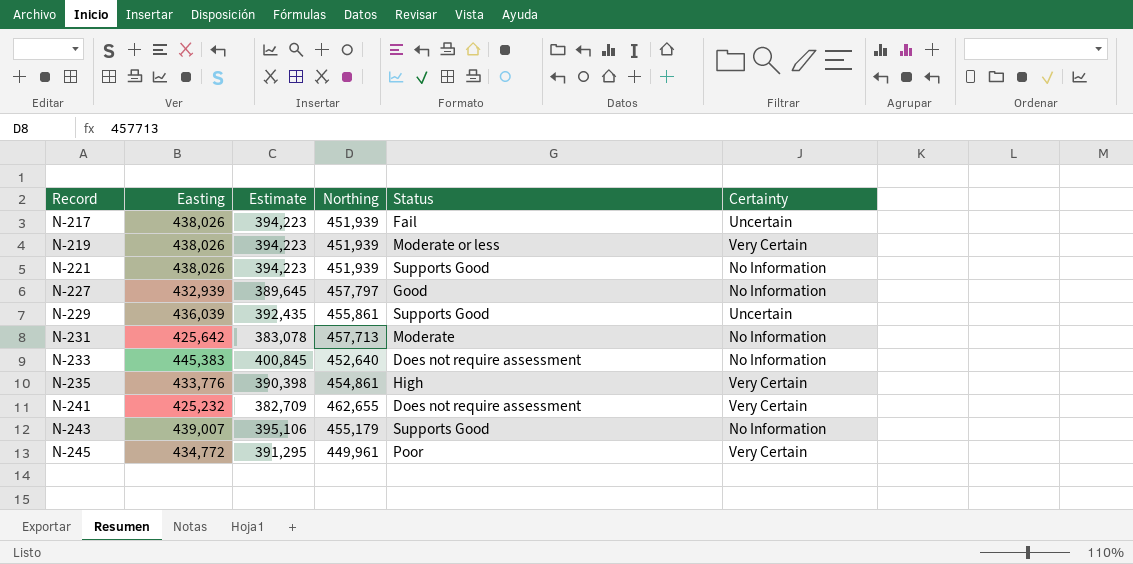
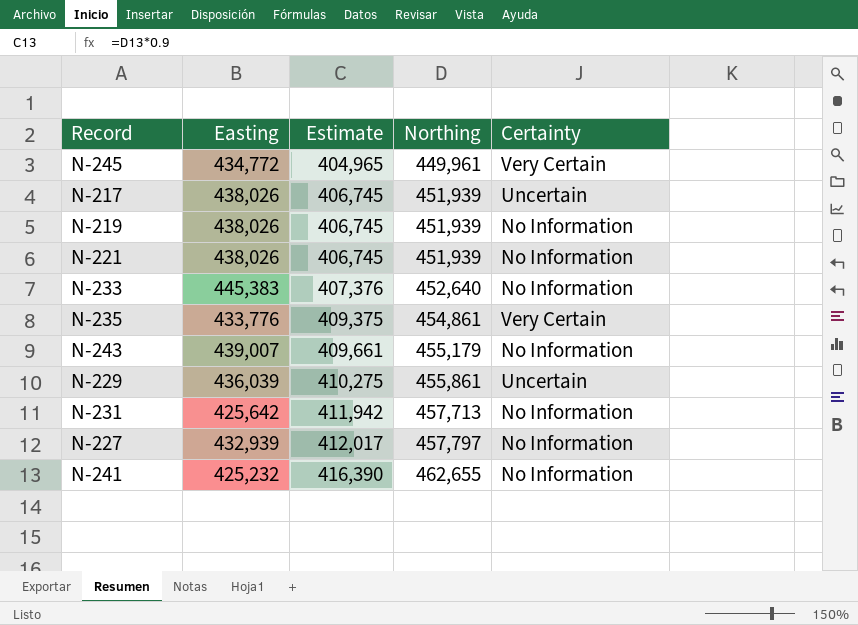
row order: Record ascending -> Estimate ascending
column Status | position: 5 -> none
column Estimate | formula: [Easting] * 0.9 -> [Northing] * 0.9
N-219 | Certainty: Very Certain -> No Information
N-241 | Certainty: Very Certain -> No Information

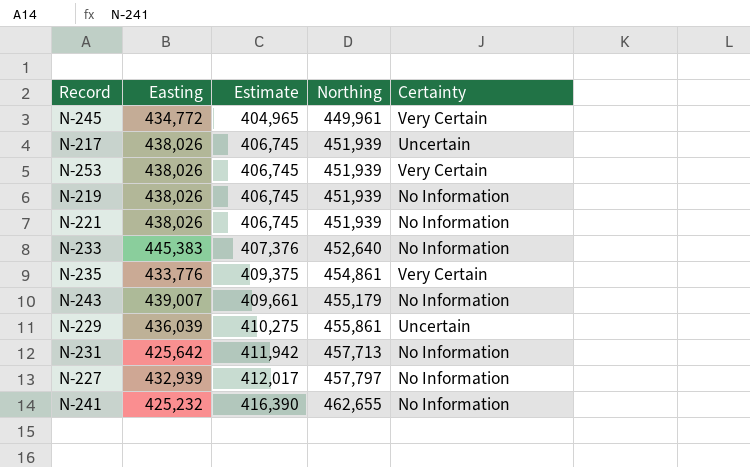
row N-253: none -> 438,026 | 406,745 | 451,939 | Very Certain

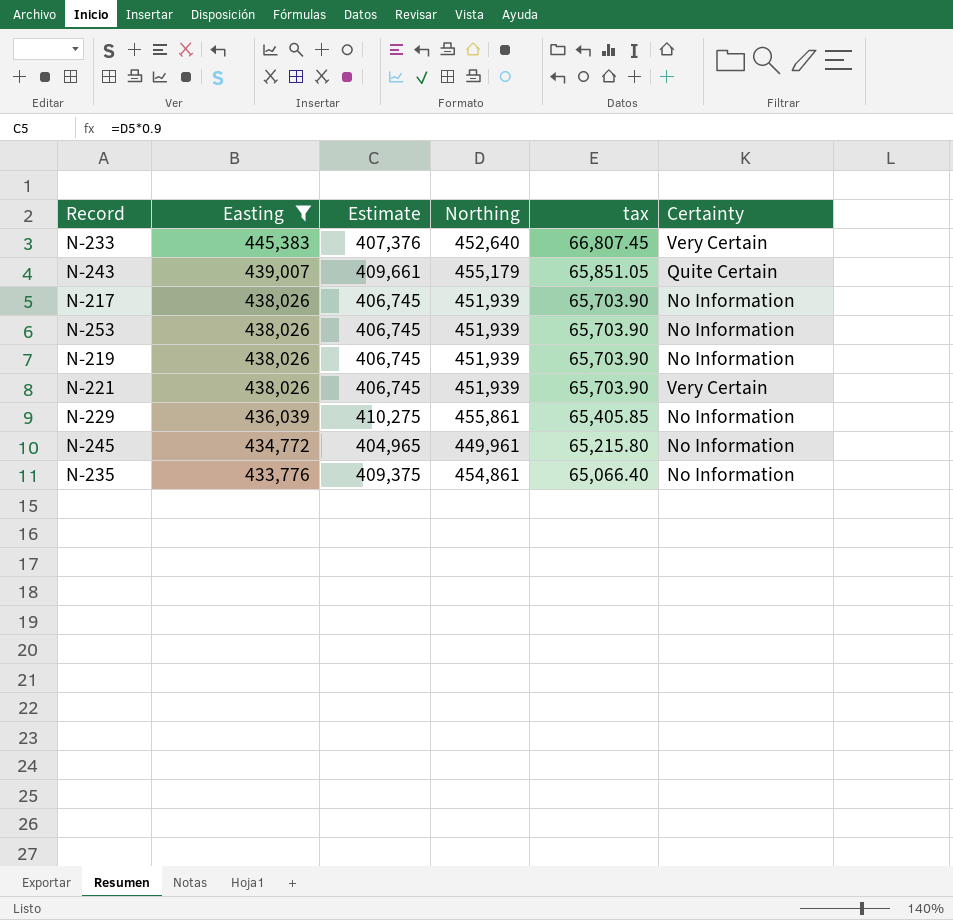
filter: none -> Easting >= 433,776
row order: Estimate ascending -> Easting descending
column tax | formula: none -> [Easting] * 0.15
N-233 | Certainty: No Information -> Very Certain
N-243 | Certainty: No Information -> Quite Certain
N-217 | Certainty: Uncertain -> No Information
N-253 | Certainty: Very Certain -> No Information
N-221 | Certainty: No Information -> Very Certain
N-229 | Certainty: Uncertain -> No Information
N-245 | Certainty: Very Certain -> No Information
N-235 | Certainty: Very Certain -> No Information

